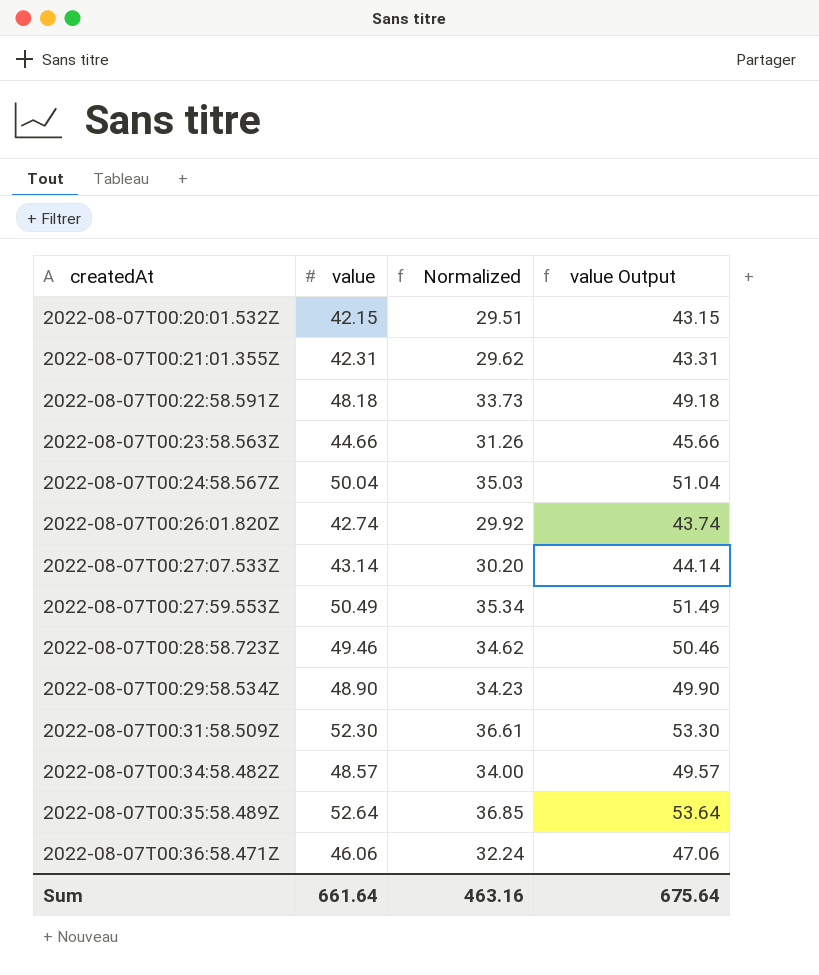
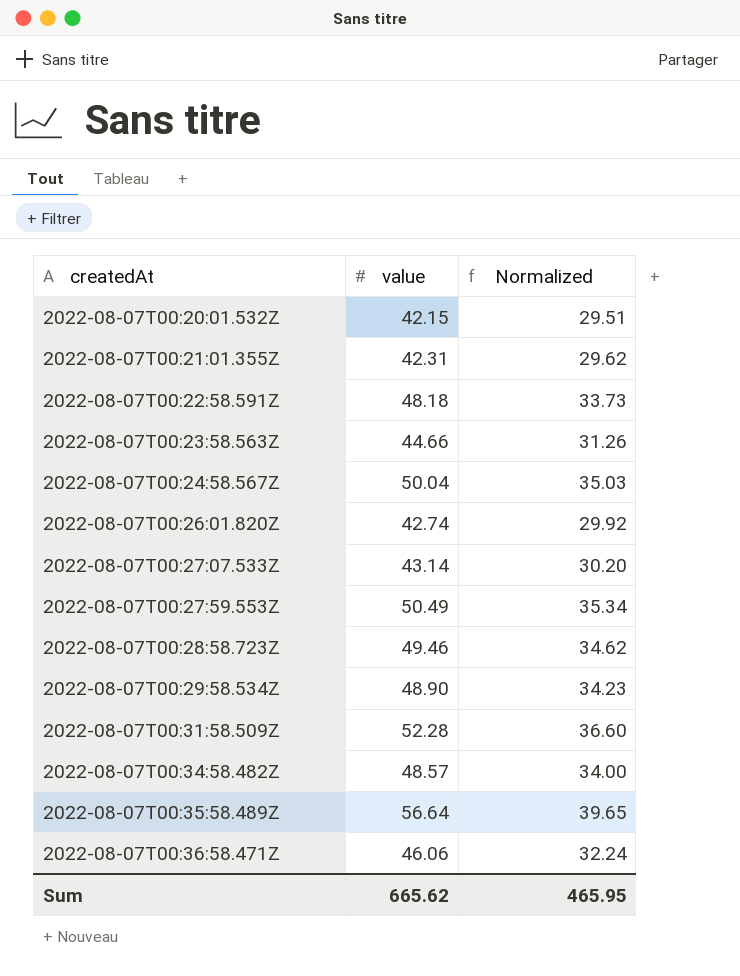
column value Output | formula: [value] + 1 -> none
2022-08-07T00:31:58.509Z | value: 52.30 -> 52.28
2022-08-07T00:31:58.509Z | Normalized: 36.61 -> 36.60
2022-08-07T00:35:58.489Z | value: 52.64 -> 56.64
2022-08-07T00:35:58.489Z | Normalized: 36.85 -> 39.65
Sum | value: 661.64 -> 665.62
Sum | Normalized: 463.16 -> 465.95

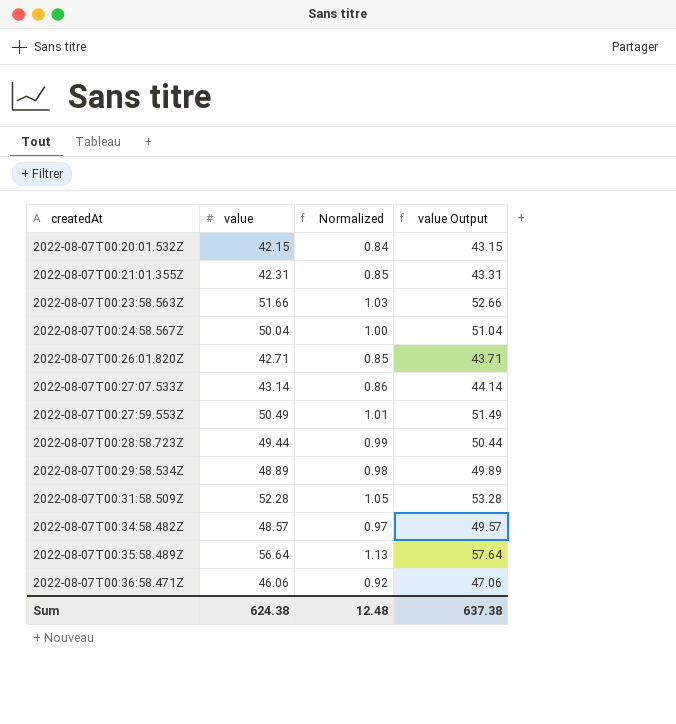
column Normalized | formula: [value] * 0.7 -> [value] * 0.02
column value Output | formula: none -> [value] + 1
row 2022-08-07T00:22:58.591Z: 48.18 | 33.73 -> none
2022-08-07T00:23:58.563Z | value: 44.66 -> 51.66
2022-08-07T00:26:01.820Z | value: 42.74 -> 42.71
2022-08-07T00:28:58.723Z | value: 49.46 -> 49.44
2022-08-07T00:29:58.534Z | value: 48.90 -> 48.89
Sum | value: 665.62 -> 624.38
Sum | Normalized: 465.95 -> 12.48

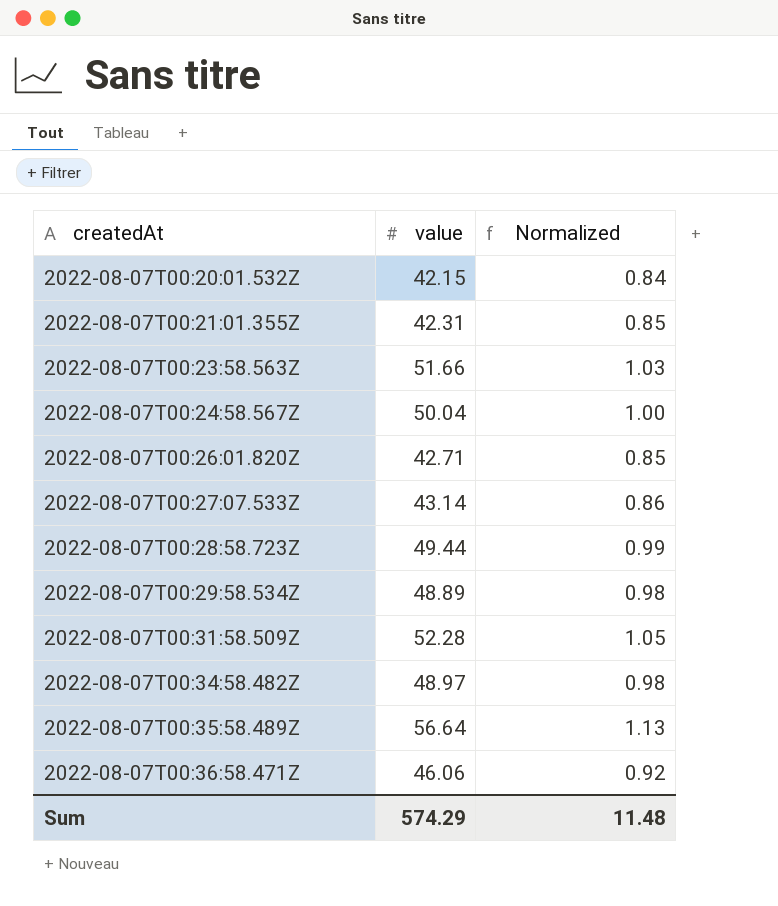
column value Output | formula: [value] + 1 -> none
row 2022-08-07T00:27:59.553Z: 50.49 | 1.01 | 51.49 -> none
2022-08-07T00:34:58.482Z | value: 48.57 -> 48.97
2022-08-07T00:34:58.482Z | Normalized: 0.97 -> 0.98
Sum | value: 624.38 -> 574.29
Sum | Normalized: 12.48 -> 11.48

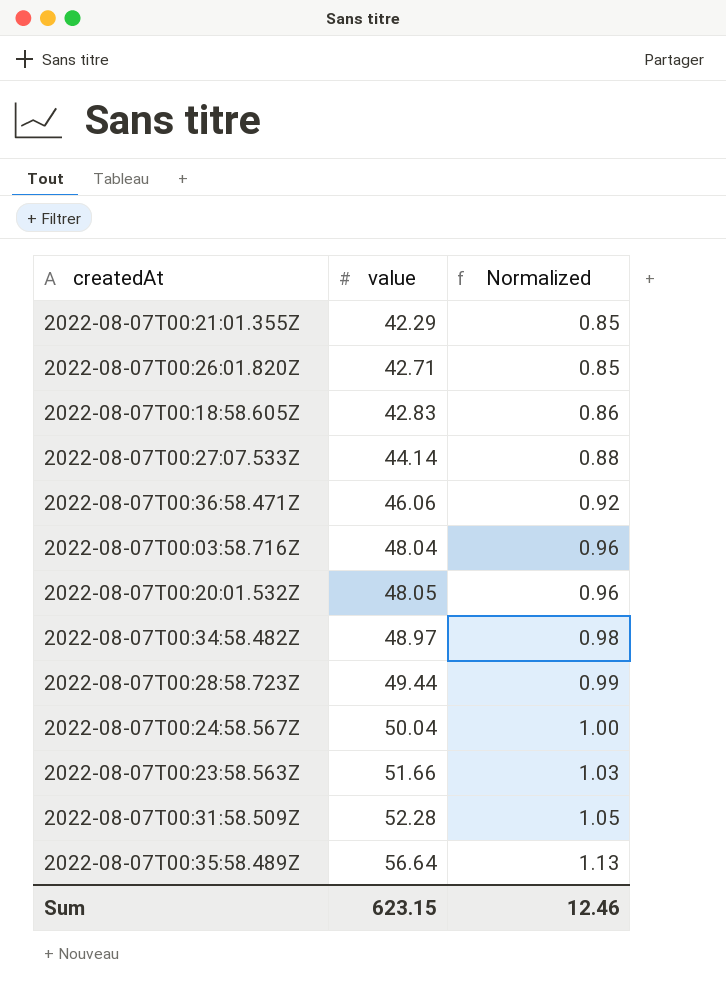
row order: createdAt ascending -> value ascending
row 2022-08-07T00:29:58.534Z: 48.89 | 0.98 -> none
2022-08-07T00:21:01.355Z | value: 42.31 -> 42.29
row 2022-08-07T00:18:58.605Z: none -> 42.83 | 0.86
2022-08-07T00:27:07.533Z | value: 43.14 -> 44.14
2022-08-07T00:27:07.533Z | Normalized: 0.86 -> 0.88
row 2022-08-07T00:03:58.716Z: none -> 48.04 | 0.96
2022-08-07T00:20:01.532Z | value: 42.15 -> 48.05
2022-08-07T00:20:01.532Z | Normalized: 0.84 -> 0.96
Sum | value: 574.29 -> 623.15
Sum | Normalized: 11.48 -> 12.46

